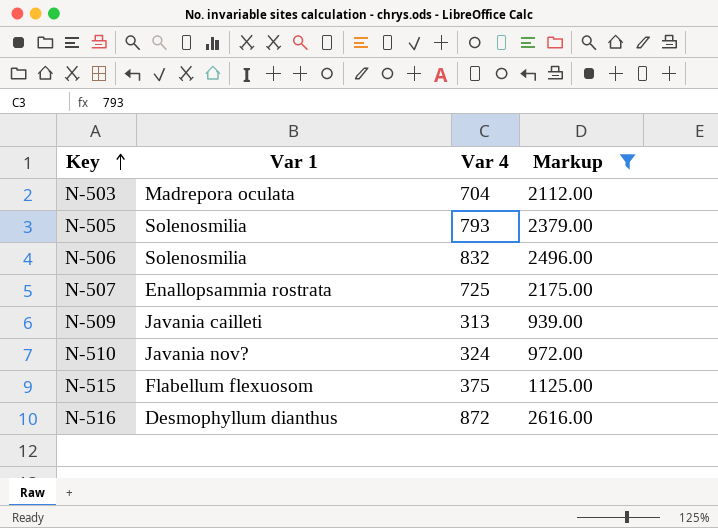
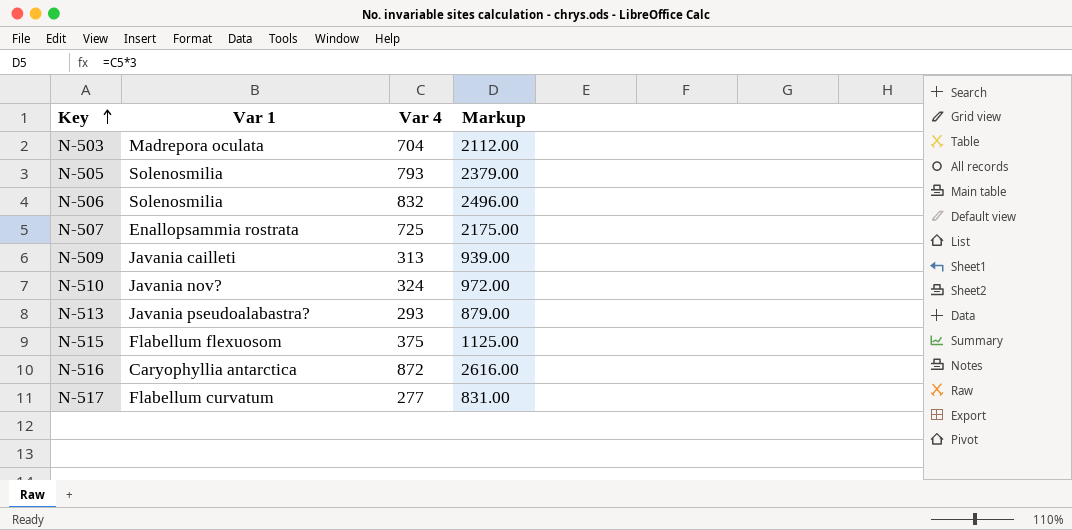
filter: Markup >= 939.00 -> none
N-516 | Var 1: Desmophyllum dianthus -> Caryophyllia antarctica

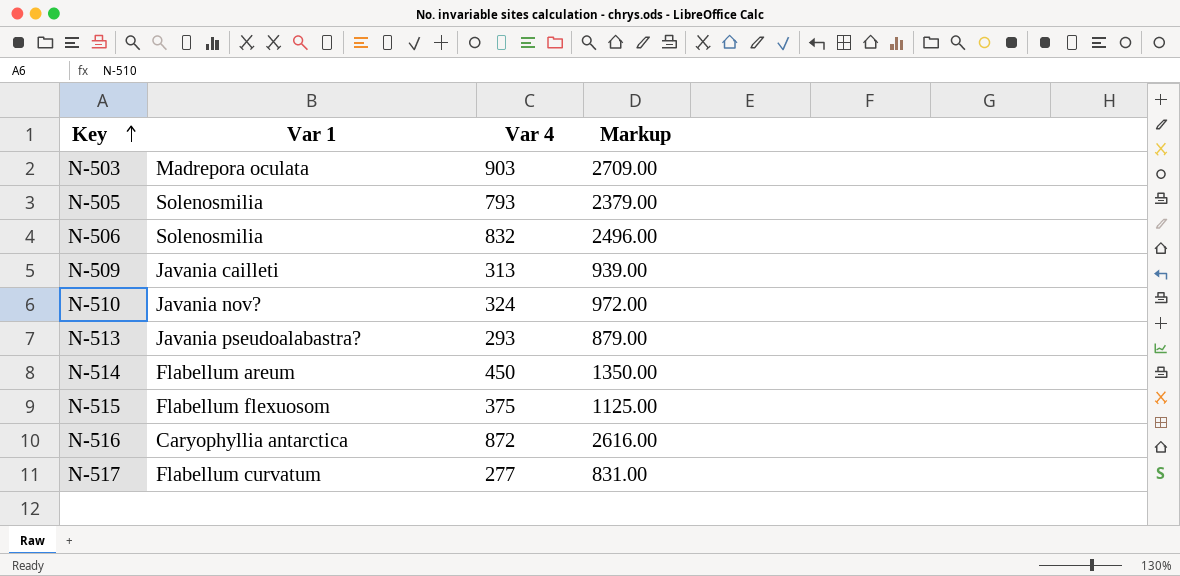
row N-507: Enallopsammia rostrata | 725 | 2175.00 -> none
N-503 | Var 4: 704 -> 903
N-503 | Markup: 2112.00 -> 2709.00
row N-514: none -> Flabellum areum | 450 | 1350.00

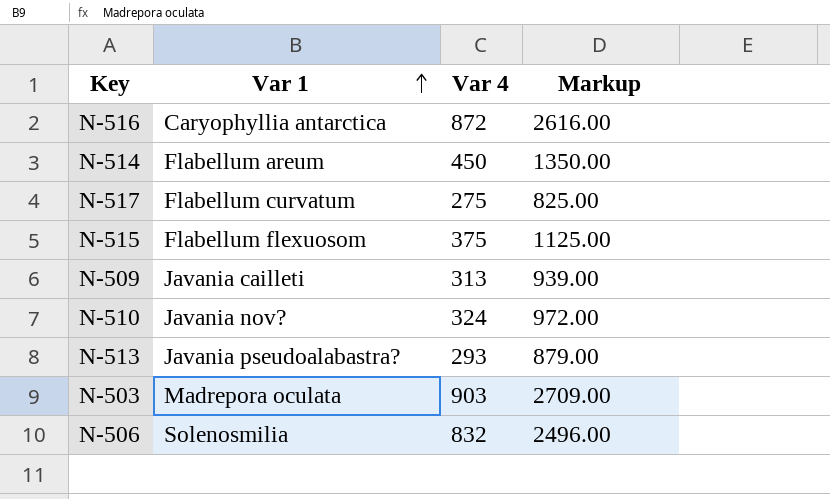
row order: Key ascending -> Var 1 ascending
row N-505: Solenosmilia | 793 | 2379.00 -> none
N-517 | Var 4: 277 -> 275
N-517 | Markup: 831.00 -> 825.00

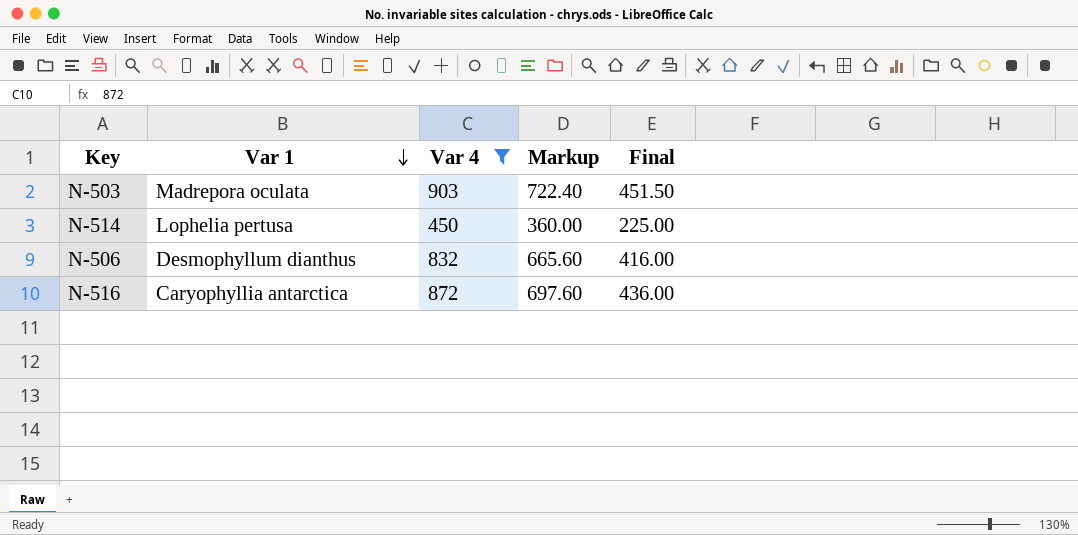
filter: none -> Var 4 >= 450
row order: Var 1 ascending -> Var 1 descending
column Markup | formula: [Var 4] * 3 -> [Var 4] * 0.8
column Final | formula: none -> [Var 4] * 0.5
N-514 | Var 1: Flabellum areum -> Lophelia pertusa
N-506 | Var 1: Solenosmilia -> Desmophyllum dianthus

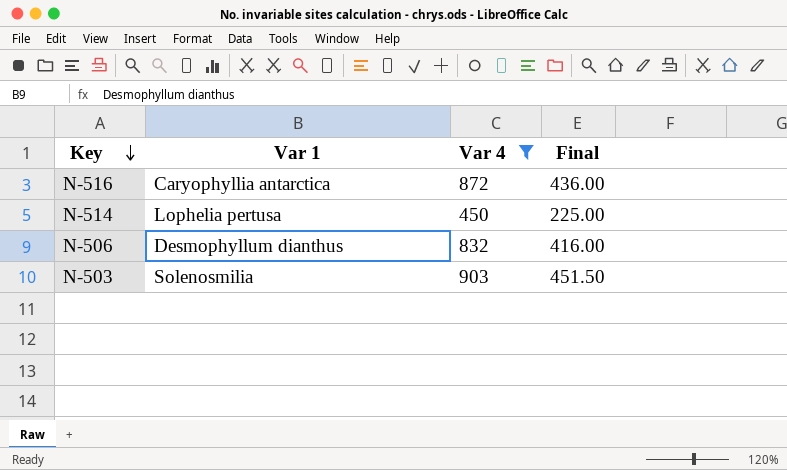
row order: Var 1 descending -> Key descending
column Markup | formula: [Var 4] * 0.8 -> none
N-503 | Var 1: Madrepora oculata -> Solenosmilia

